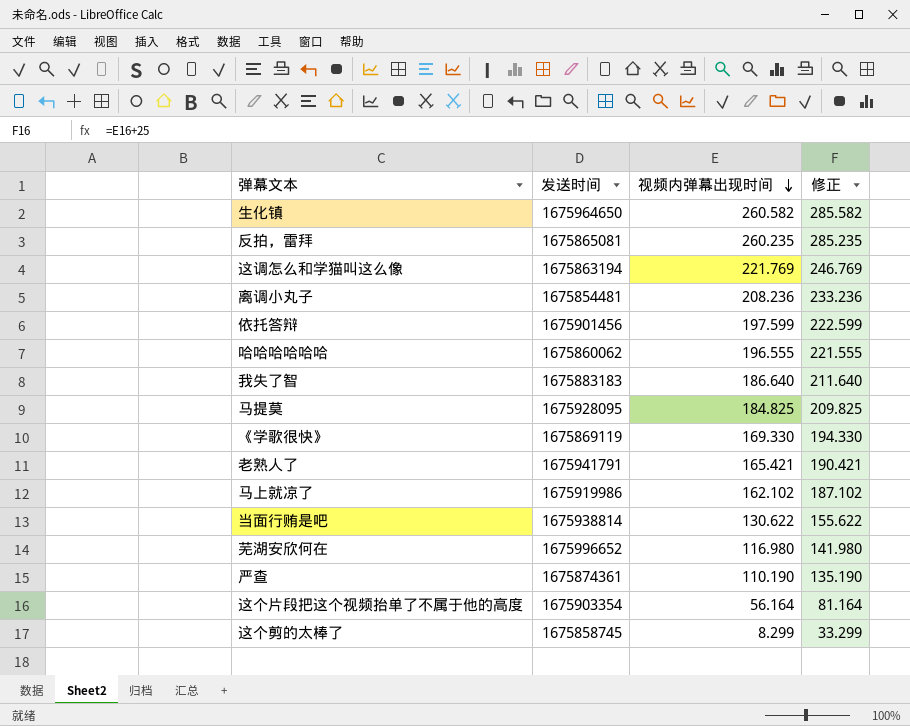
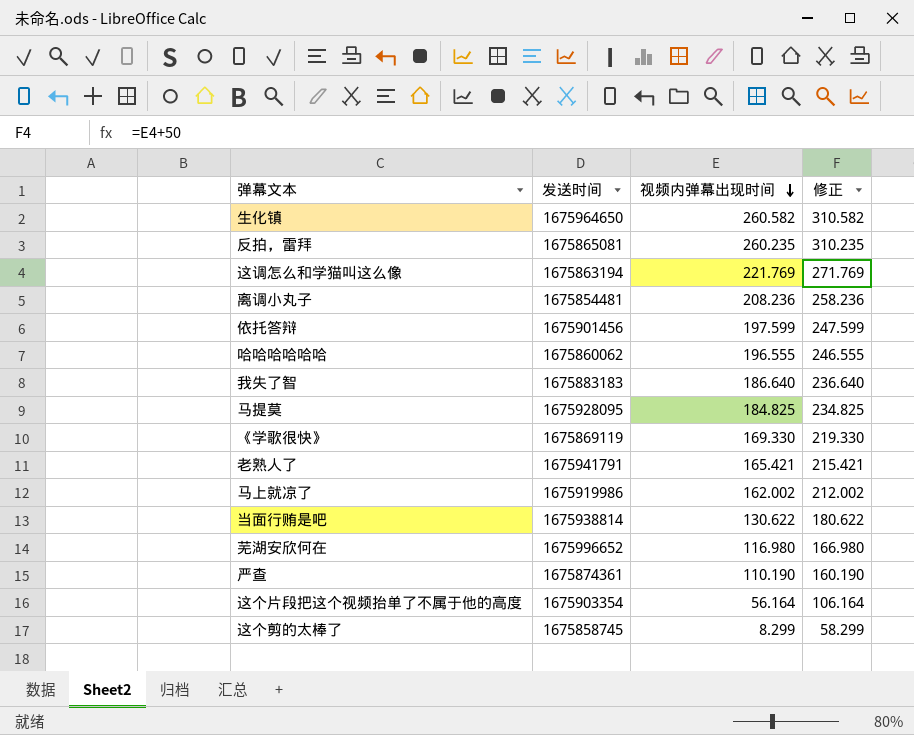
column 修正 | formula: [视频内弹幕出现时间] + 25 -> [视频内弹幕出现时间] + 50
马上就凉了 | 视频内弹幕出现时间: 162.102 -> 162.002

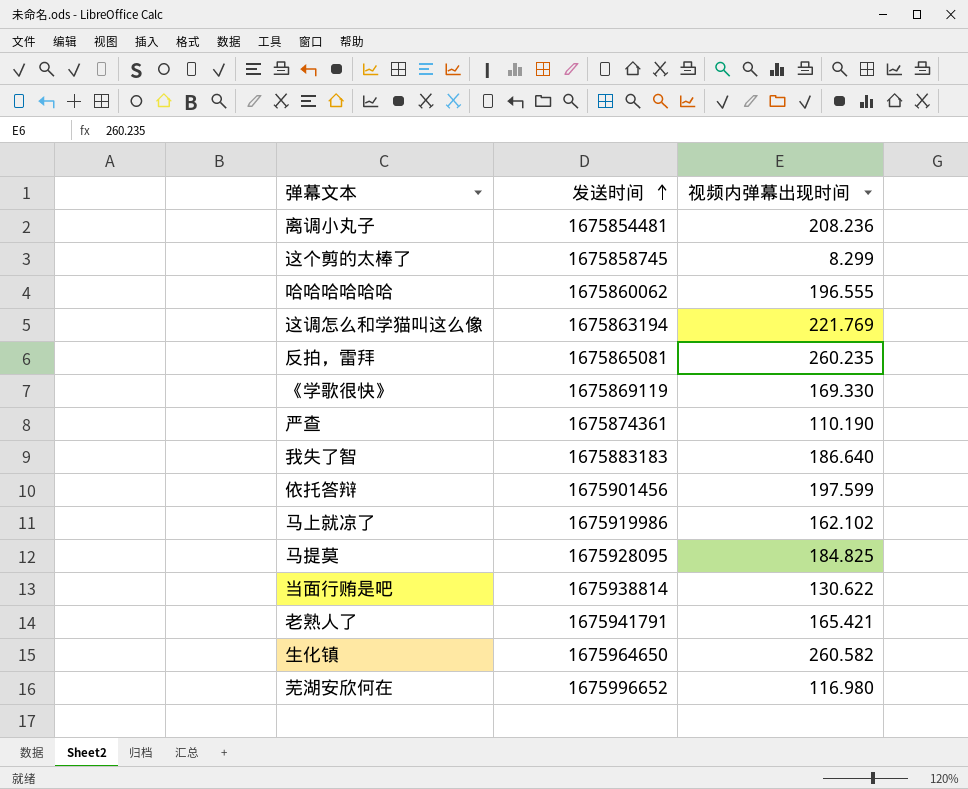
row order: 视频内弹幕出现时间 descending -> 发送时间 ascending
column 修正 | formula: [视频内弹幕出现时间] + 50 -> none
row 这个片段把这个视频抬单了不属于他的高度: 1675903354 | 56.164 | 106.164 -> none
马上就凉了 | 视频内弹幕出现时间: 162.002 -> 162.102

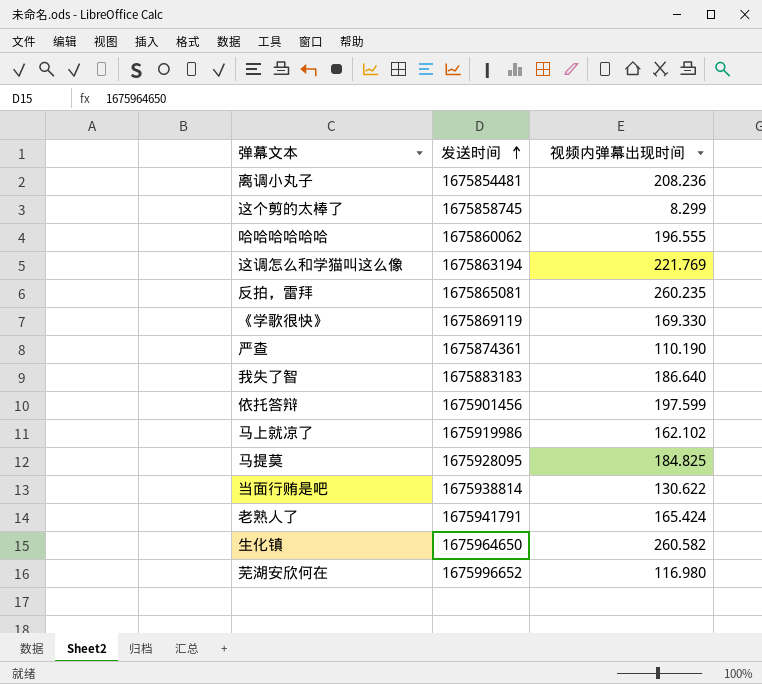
老熟人了 | 视频内弹幕出现时间: 165.421 -> 165.424

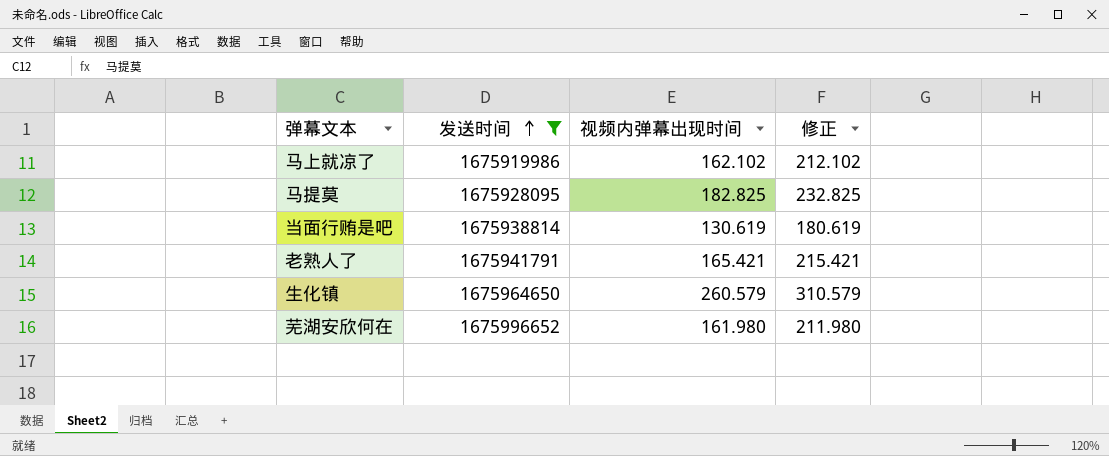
filter: none -> 发送时间 >= 1675919986
column 修正 | formula: none -> [视频内弹幕出现时间] + 50
马提莫 | 视频内弹幕出现时间: 184.825 -> 182.825
当面行贿是吧 | 视频内弹幕出现时间: 130.622 -> 130.619
老熟人了 | 视频内弹幕出现时间: 165.424 -> 165.421
生化镇 | 视频内弹幕出现时间: 260.582 -> 260.579
芜湖安欣何在 | 视频内弹幕出现时间: 116.980 -> 161.980

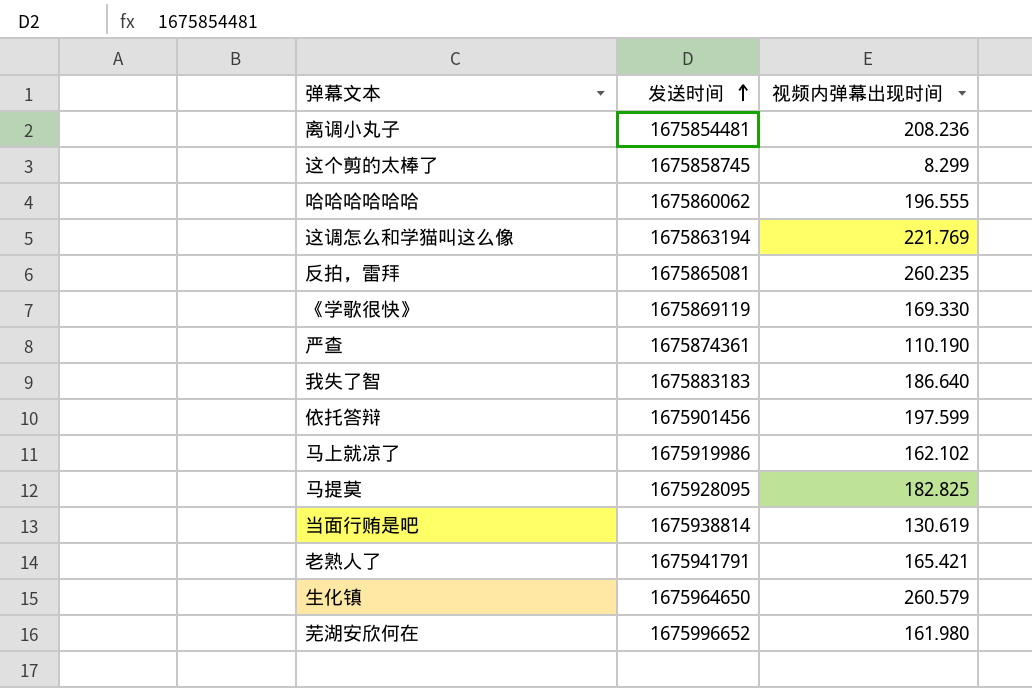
filter: 发送时间 >= 1675919986 -> none
column 修正 | formula: [视频内弹幕出现时间] + 50 -> none

